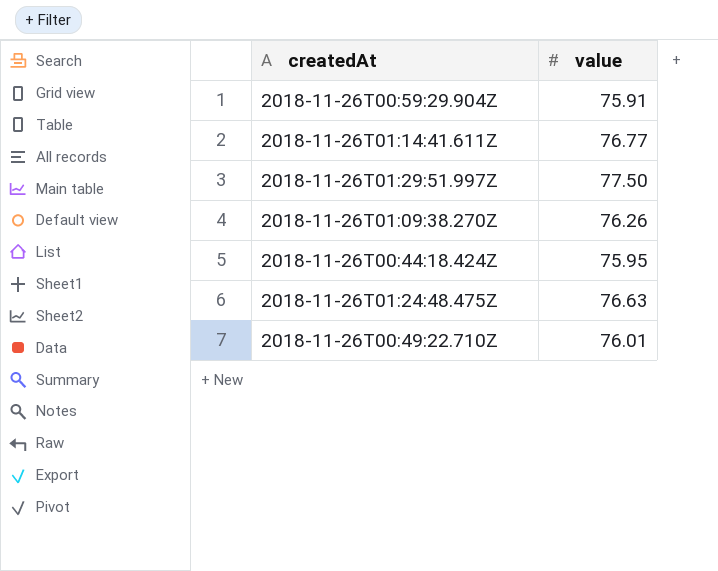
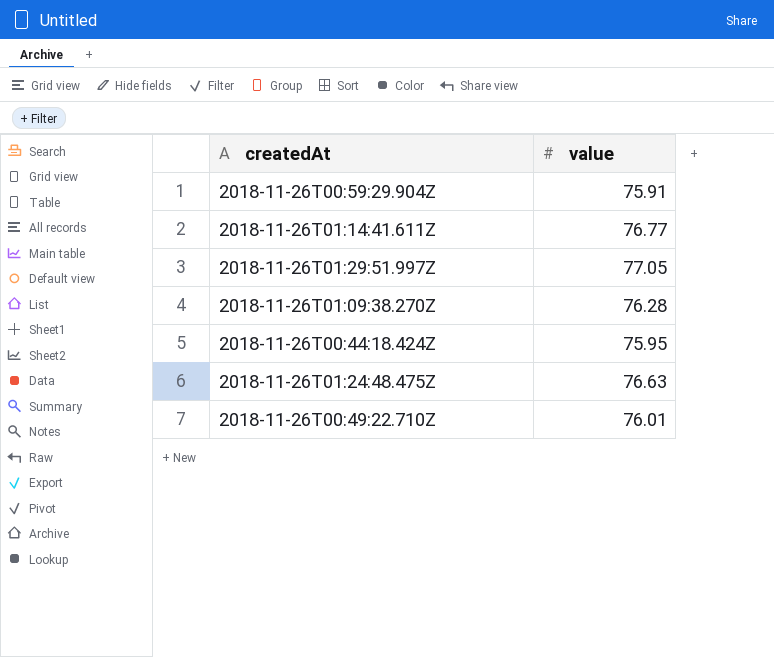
2018-11-26T01:29:51.997Z | value: 77.50 -> 77.05
2018-11-26T01:09:38.270Z | value: 76.26 -> 76.28

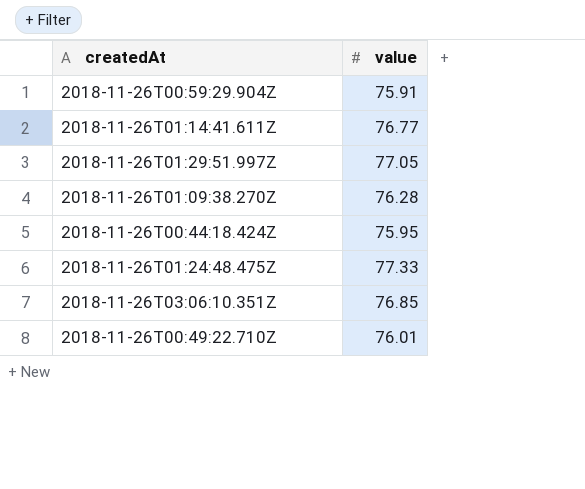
2018-11-26T01:24:48.475Z | value: 76.63 -> 77.33
row 2018-11-26T03:06:10.351Z: none -> 76.85

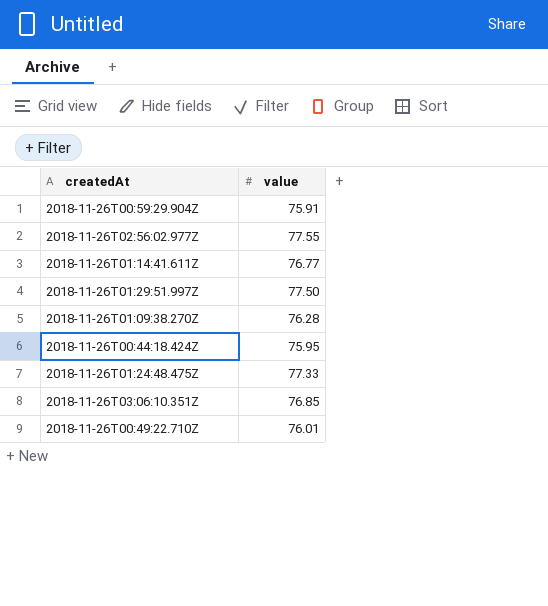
row 2018-11-26T02:56:02.977Z: none -> 77.55
2018-11-26T01:29:51.997Z | value: 77.05 -> 77.50

